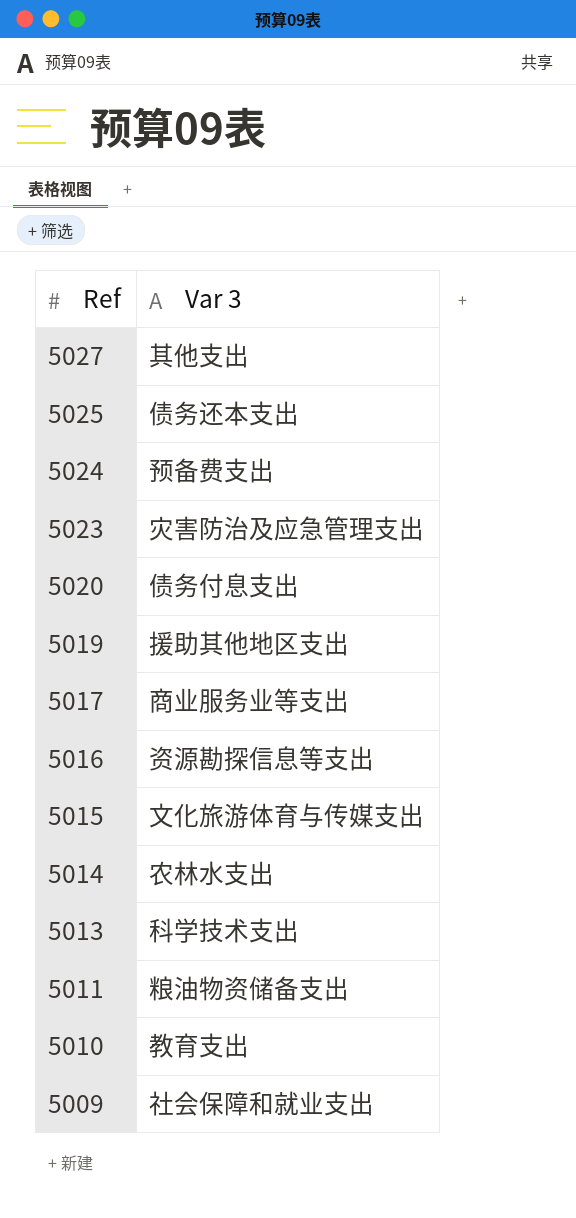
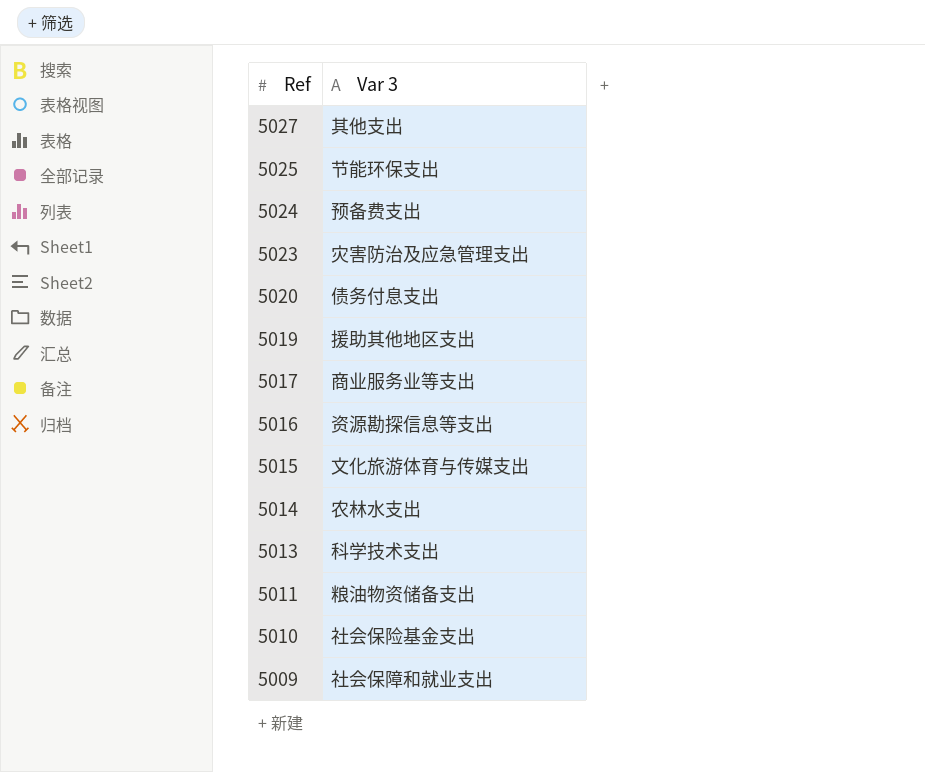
5025 | Var 3: 债务还本支出 -> 节能环保支出
5010 | Var 3: 教育支出 -> 社会保险基金支出

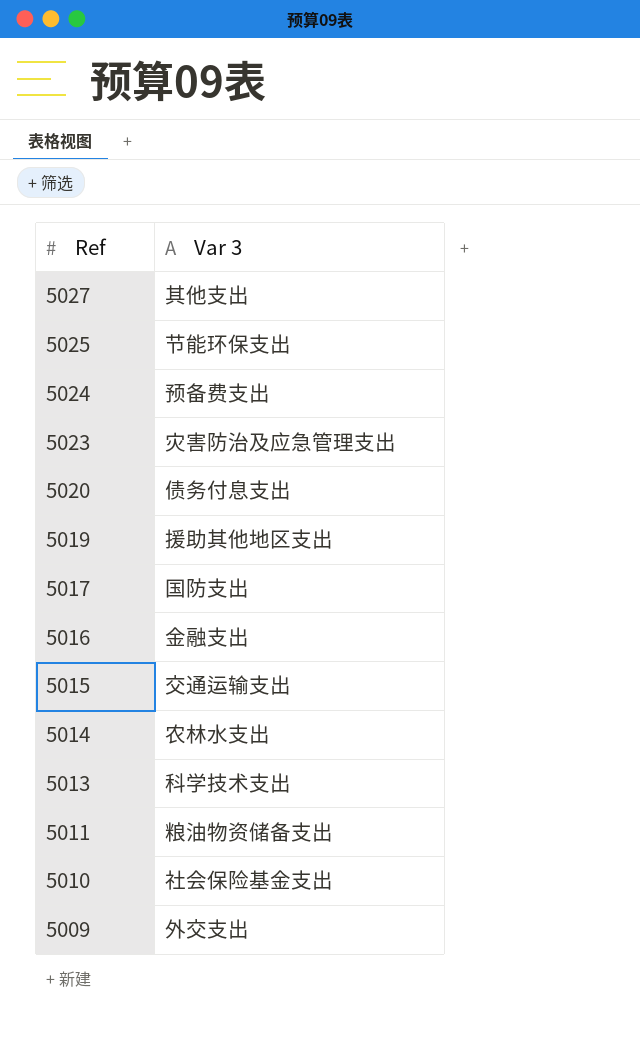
5017 | Var 3: 商业服务业等支出 -> 国防支出
5016 | Var 3: 资源勘探信息等支出 -> 金融支出
5015 | Var 3: 文化旅游体育与传媒支出 -> 交通运输支出
5009 | Var 3: 社会保障和就业支出 -> 外交支出

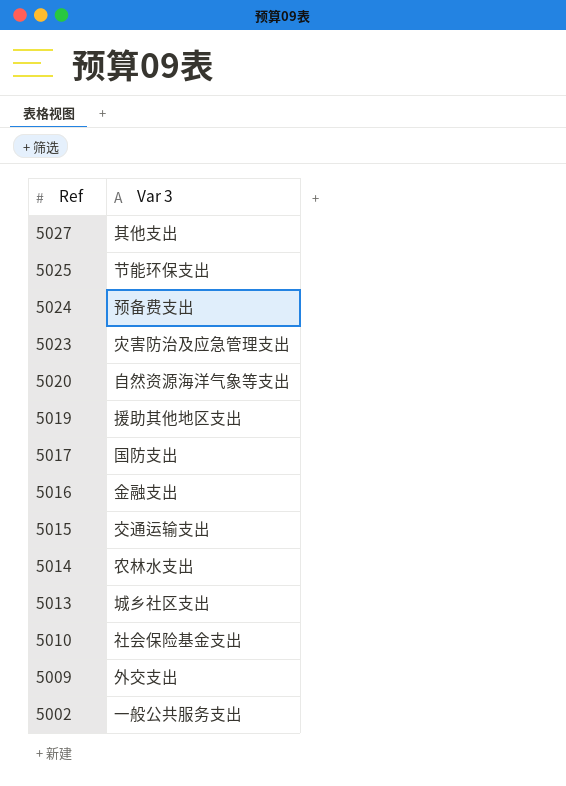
row 5011: 粮油物资储备支出 -> none
5020 | Var 3: 债务付息支出 -> 自然资源海洋气象等支出
5013 | Var 3: 科学技术支出 -> 城乡社区支出
row 5002: none -> 一般公共服务支出

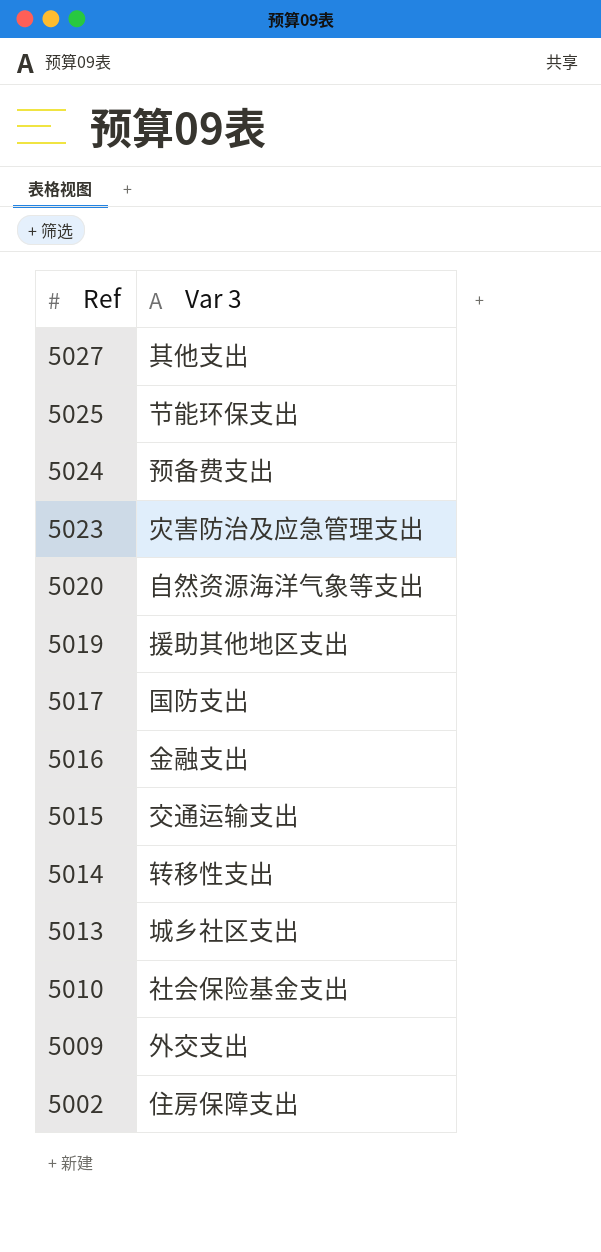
5014 | Var 3: 农林水支出 -> 转移性支出
5002 | Var 3: 一般公共服务支出 -> 住房保障支出

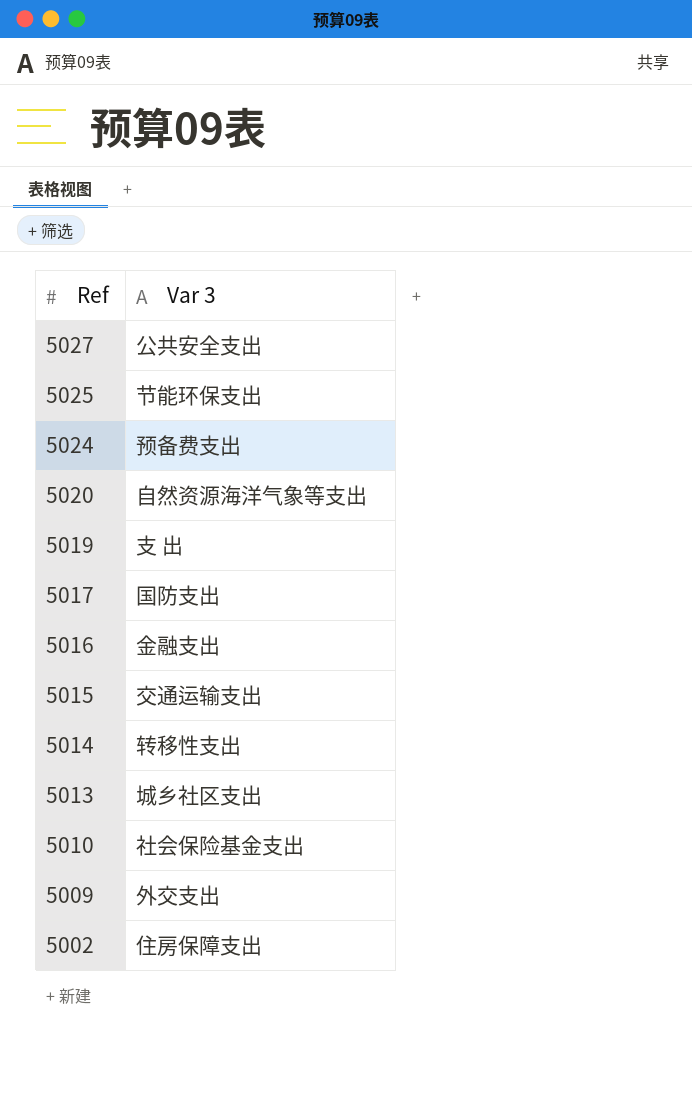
row 5023: 灾害防治及应急管理支出 -> none
5027 | Var 3: 其他支出 -> 公共安全支出
5019 | Var 3: 援助其他地区支出 -> 支 出

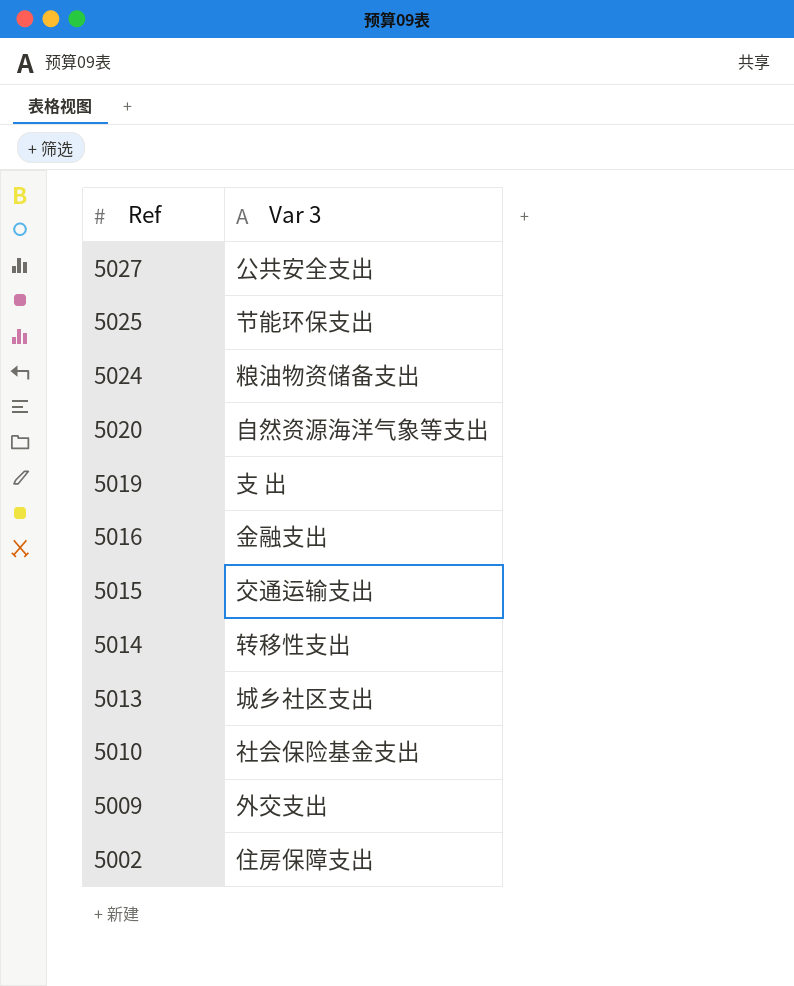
row 5017: 国防支出 -> none
5024 | Var 3: 预备费支出 -> 粮油物资储备支出

